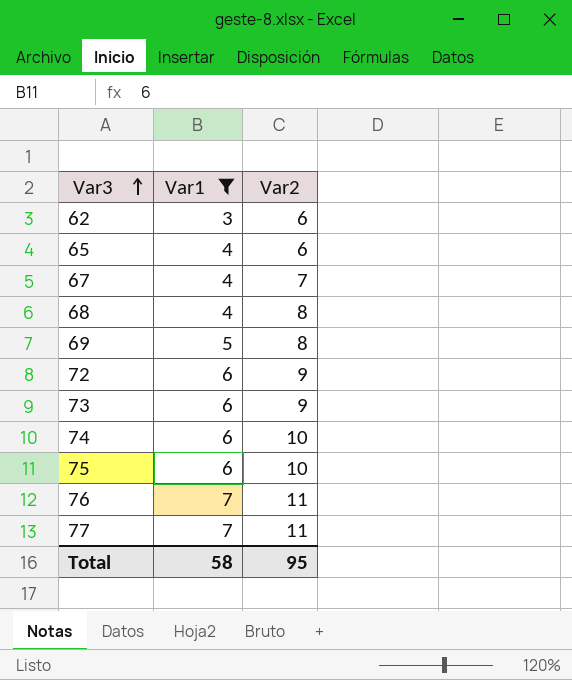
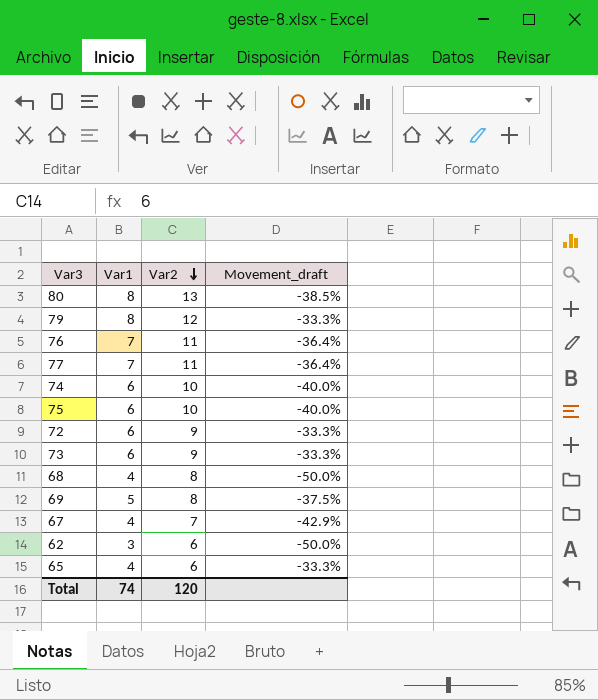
filter: Var1 != 8 -> none
row order: Var3 ascending -> Var2 descending
column Movement_draft | formula: none -> ([Var1] - [Var2]) / [Var2]
Total | Var1: 58 -> 74
Total | Var2: 95 -> 120

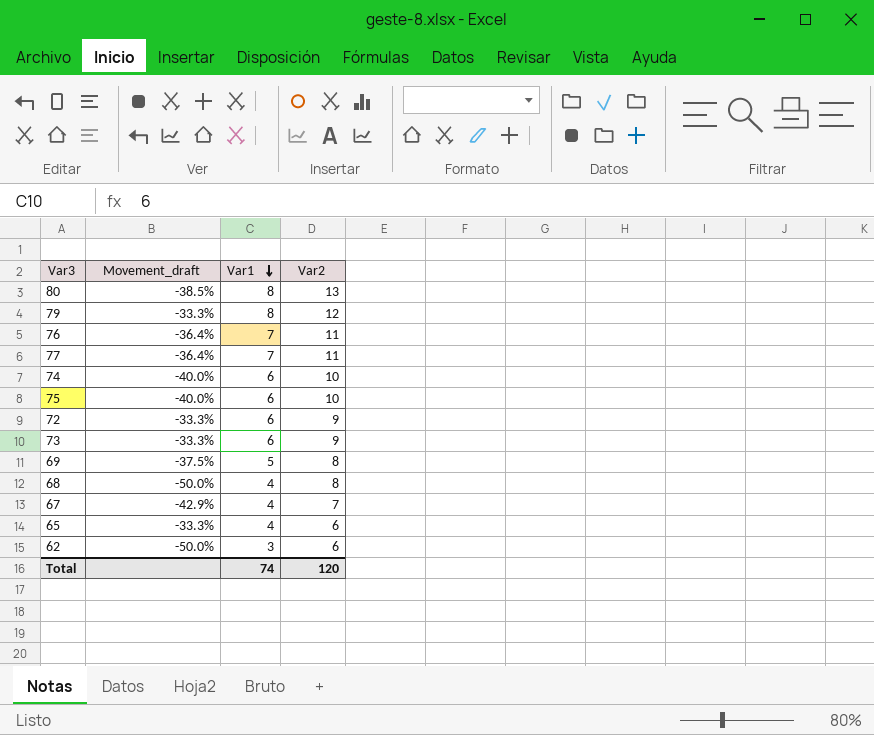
row order: Var2 descending -> Var1 descending
column Movement_draft | position: 4 -> 2

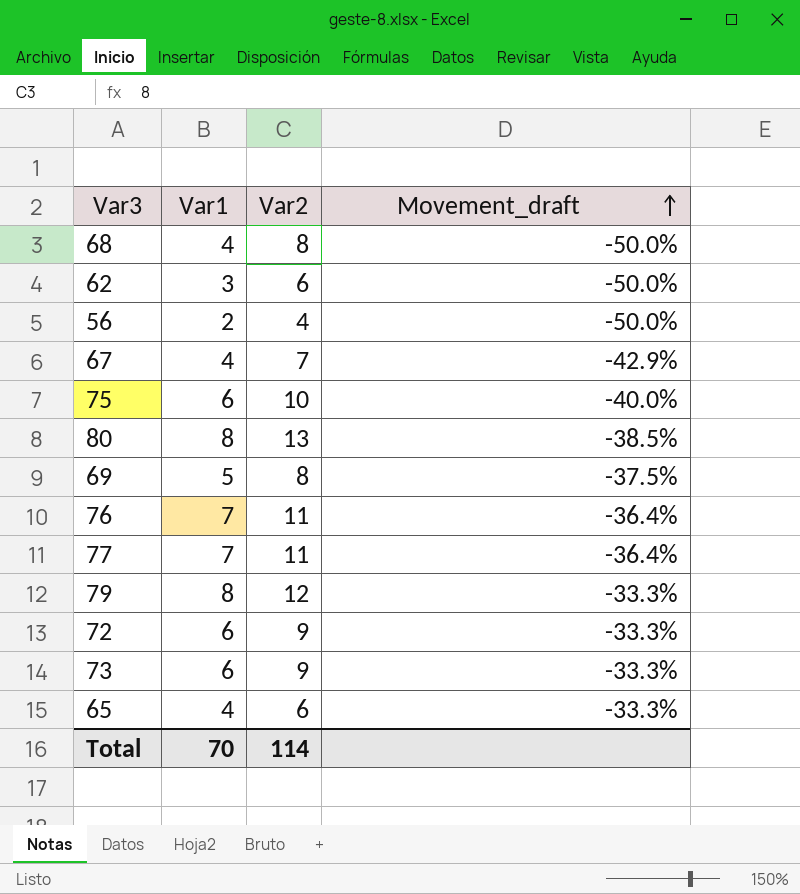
row order: Var1 descending -> Movement_draft ascending
column Movement_draft | position: 2 -> 4
row 74: -40.0% | 6 | 10 -> none
row 56: none -> 2 | 4 | -50.0%
Total | Var1: 74 -> 70
Total | Var2: 120 -> 114

